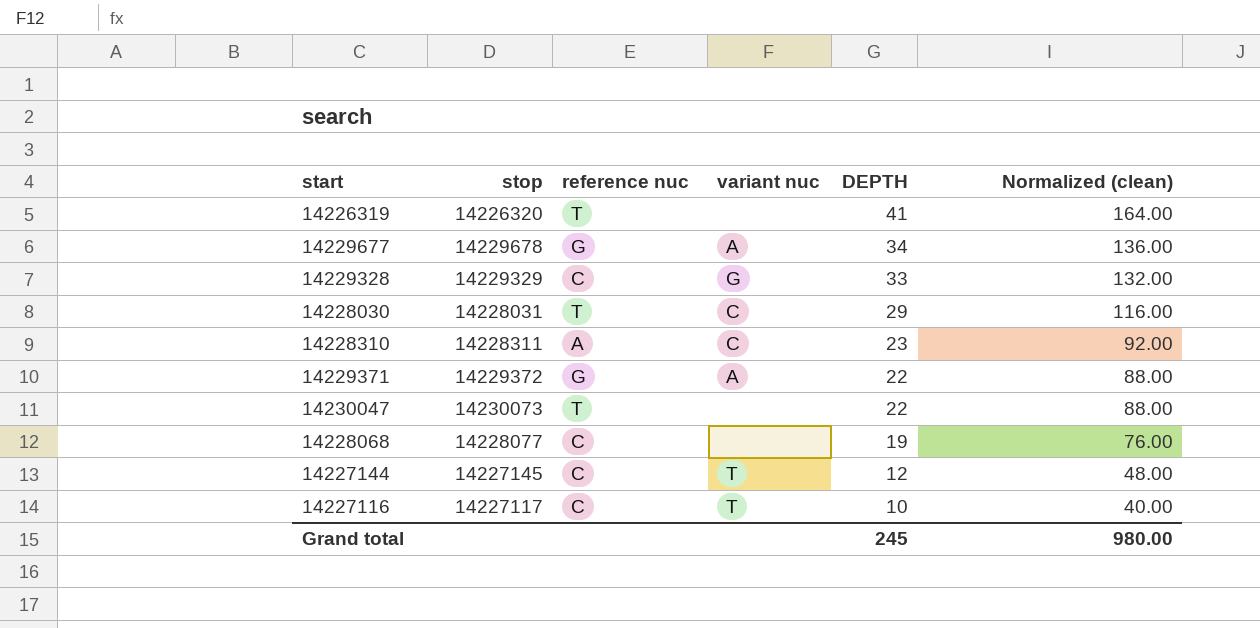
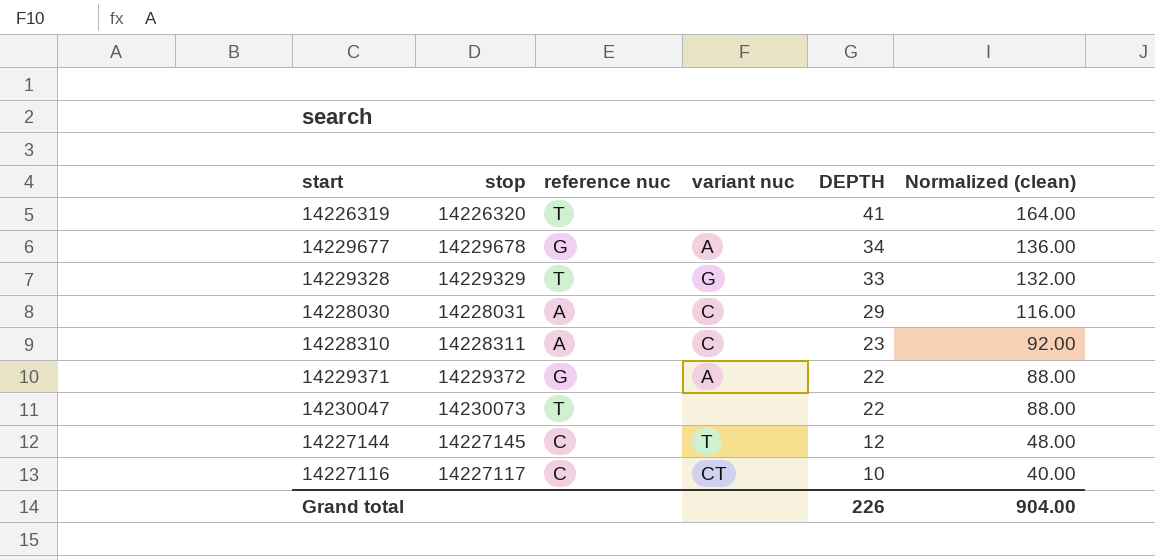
row 14228068: 14228077 | C | none | 19 | 76.00 -> none
14229328 | reference nuc: C -> T
14228030 | reference nuc: T -> A
14227116 | variant nuc: T -> CT
Grand total | DEPTH: 245 -> 226
Grand total | Normalized (clean): 980.00 -> 904.00

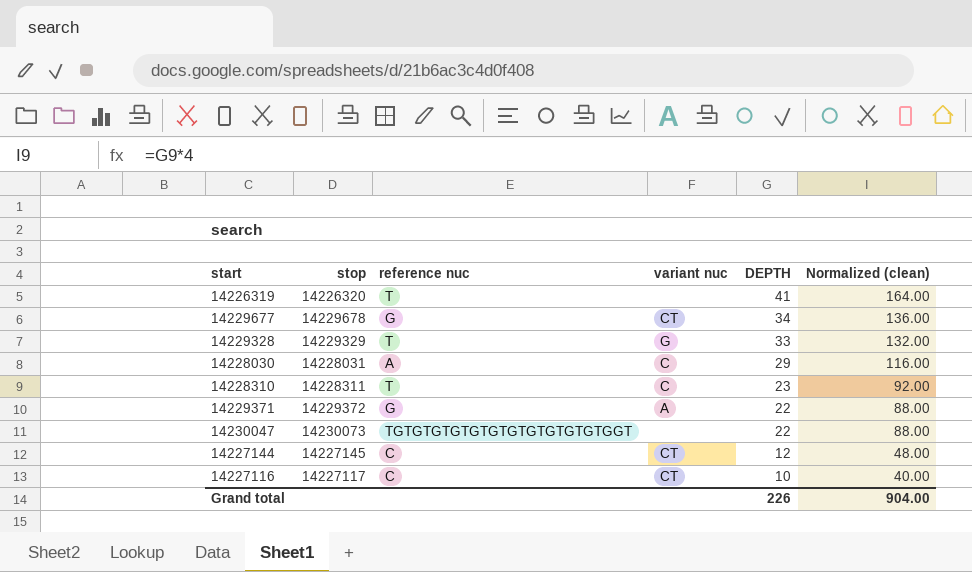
14229677 | variant nuc: A -> CT
14228310 | reference nuc: A -> T
14230047 | reference nuc: T -> TGTGTGTGTGTGTGTGTGTGTGTGGT
14227144 | variant nuc: T -> CT

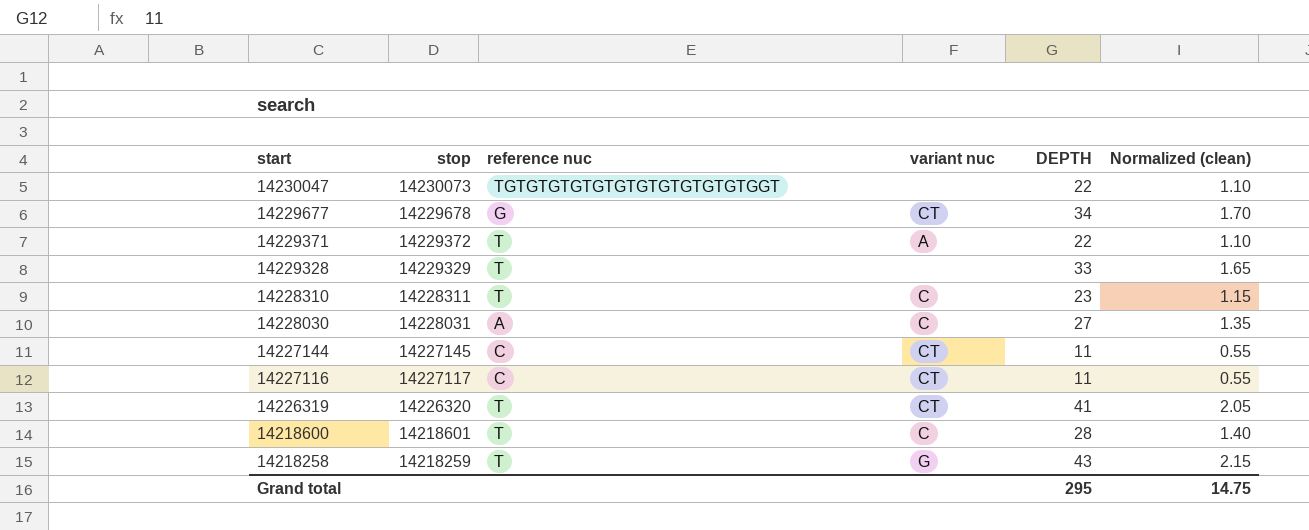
row order: DEPTH descending -> start descending
column Normalized (clean) | formula: [DEPTH] * 4 -> [DEPTH] * 0.05
14229371 | reference nuc: G -> T
14229328 | variant nuc: G -> none
14228030 | DEPTH: 29 -> 27
14227144 | DEPTH: 12 -> 11
14227116 | DEPTH: 10 -> 11
14226319 | variant nuc: none -> CT
row 14218600: none -> 14218601 | T | C | 28 | 1.40
row 14218258: none -> 14218259 | T | G | 43 | 2.15
Grand total | DEPTH: 226 -> 295
Grand total | Normalized (clean): 904.00 -> 14.75

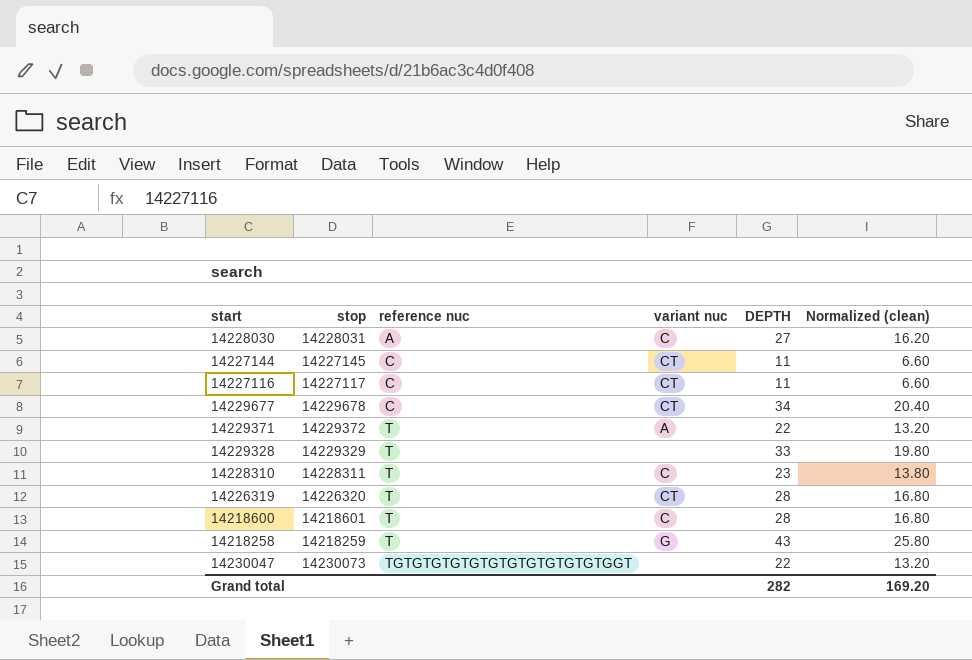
row order: start descending -> reference nuc ascending
column Normalized (clean) | formula: [DEPTH] * 0.05 -> [DEPTH] * 0.6
14229677 | reference nuc: G -> C
14226319 | DEPTH: 41 -> 28
Grand total | DEPTH: 295 -> 282
Grand total | Normalized (clean): 14.75 -> 169.20

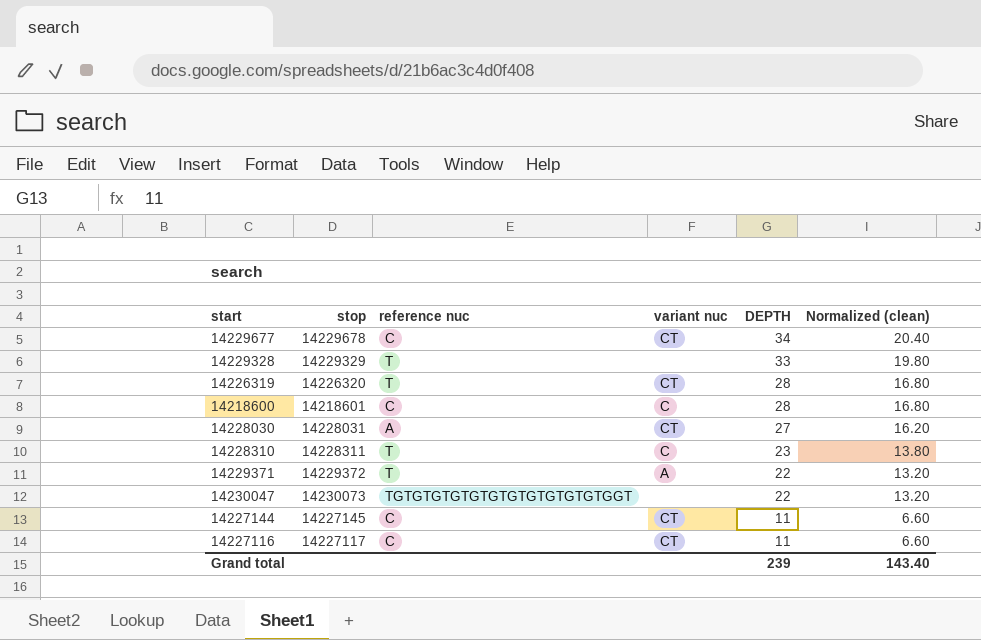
row order: reference nuc ascending -> DEPTH descending
row 14218258: 14218259 | T | G | 43 | 25.80 -> none
14218600 | reference nuc: T -> C
14228030 | variant nuc: C -> CT
Grand total | DEPTH: 282 -> 239
Grand total | Normalized (clean): 169.20 -> 143.40

